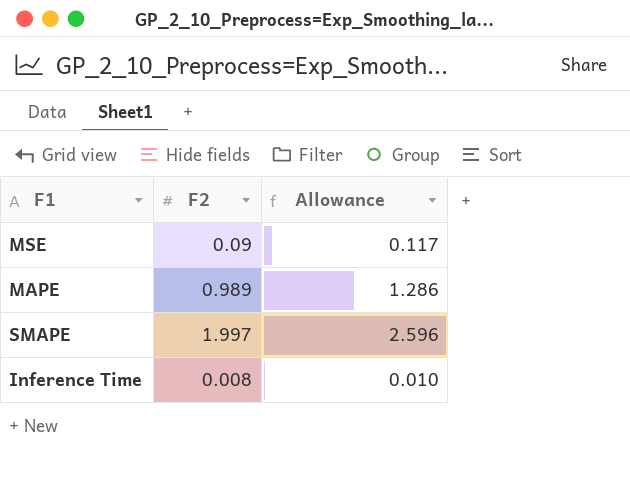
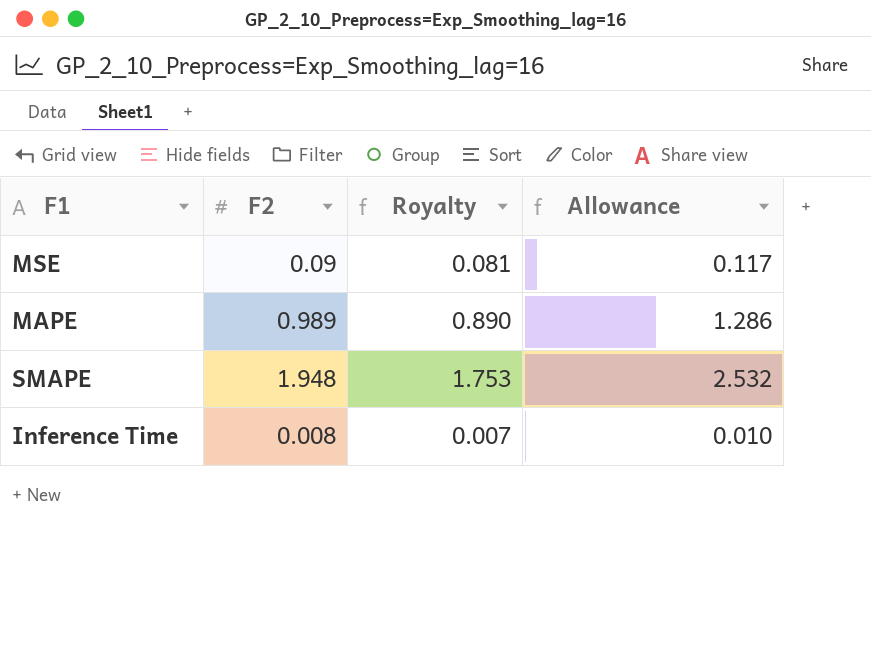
column Royalty | formula: none -> [F2] * 0.9
SMAPE | F2: 1.997 -> 1.948
SMAPE | Allowance: 2.596 -> 2.532

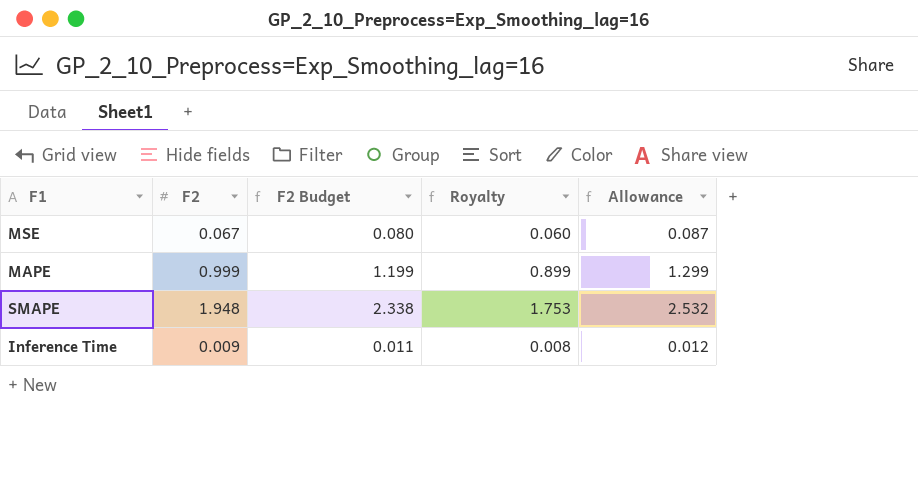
column F2 Budget | formula: none -> [F2] * 1.2
MSE | F2: 0.09 -> 0.067
MSE | Royalty: 0.081 -> 0.060
MSE | Allowance: 0.117 -> 0.087
MAPE | F2: 0.989 -> 0.999
MAPE | Royalty: 0.890 -> 0.899
MAPE | Allowance: 1.286 -> 1.299
Inference Time | F2: 0.008 -> 0.009
Inference Time | Royalty: 0.007 -> 0.008
Inference Time | Allowance: 0.010 -> 0.012

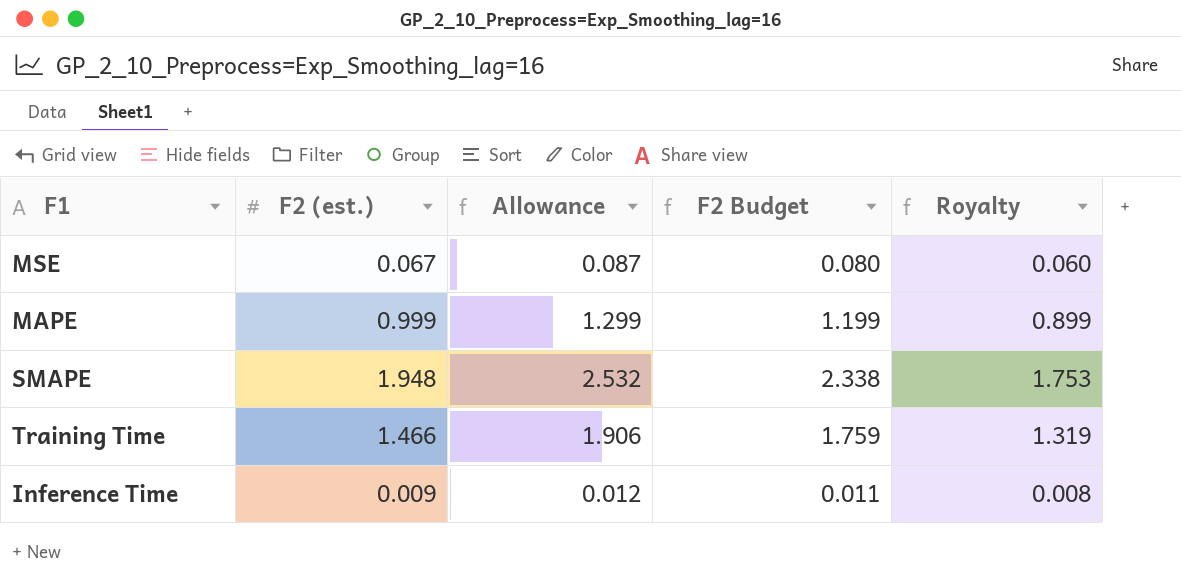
column name: F2 -> F2 (est.)
column Allowance | position: 5 -> 3
row Training Time: none -> 1.466 | 1.906 | 1.759 | 1.319

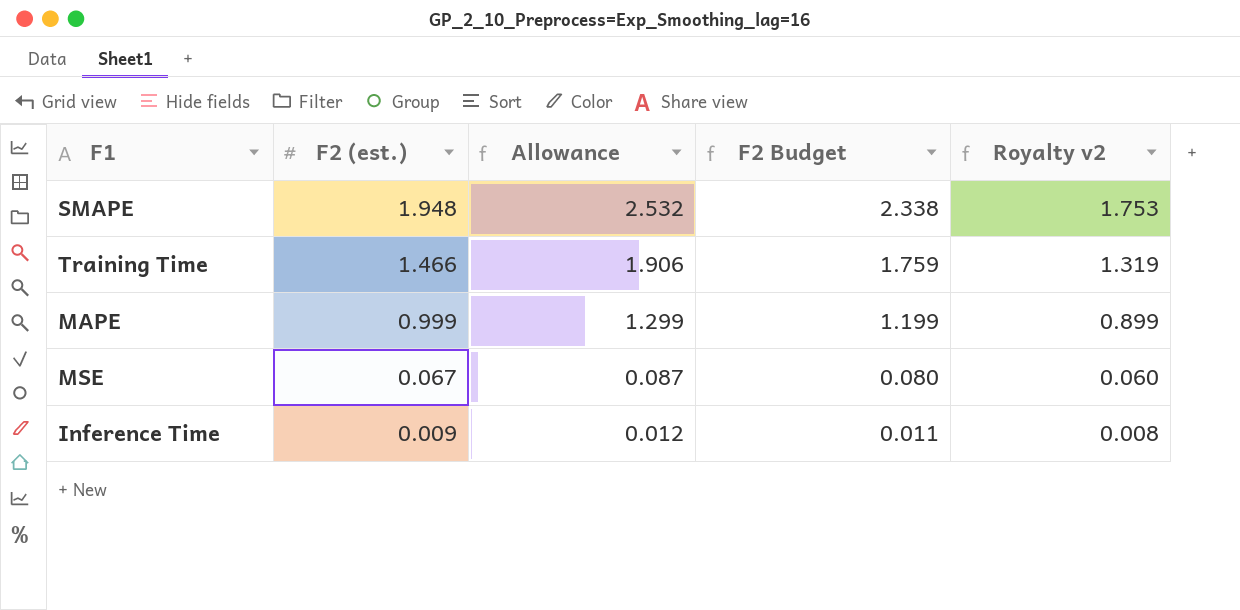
row order: none -> F2 (est.) descending
column name: Royalty -> Royalty v2

